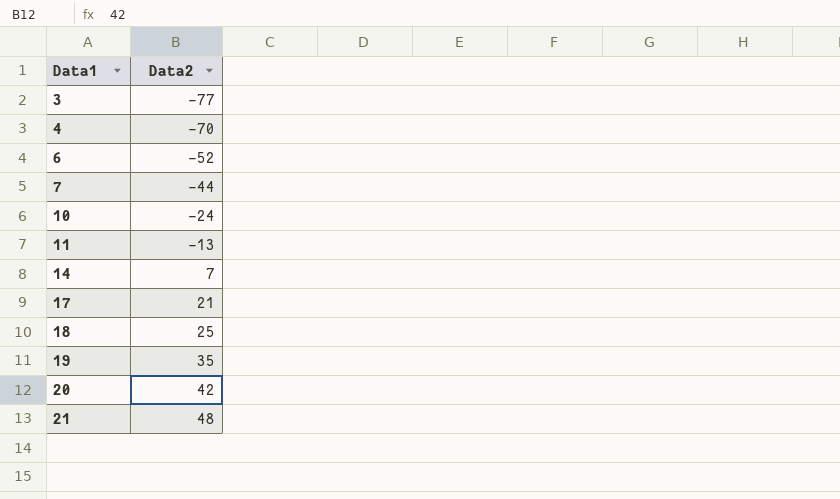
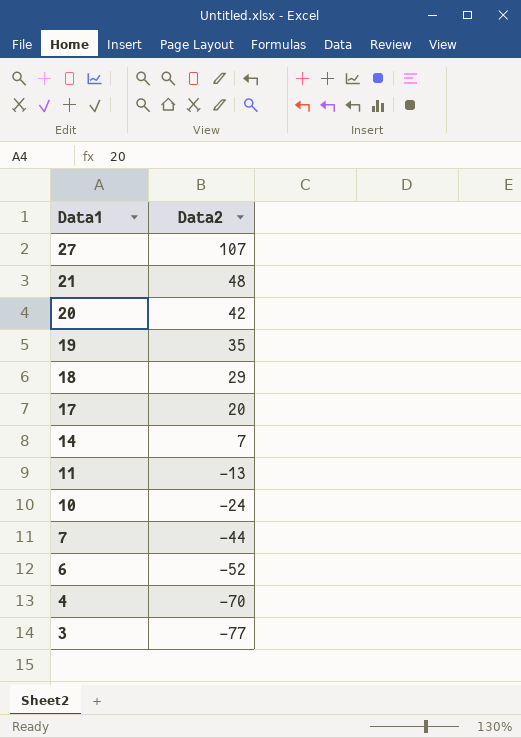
row order: Data1 ascending -> Data1 descending
row 27: none -> 107
18 | Data2: 25 -> 29
17 | Data2: 21 -> 20

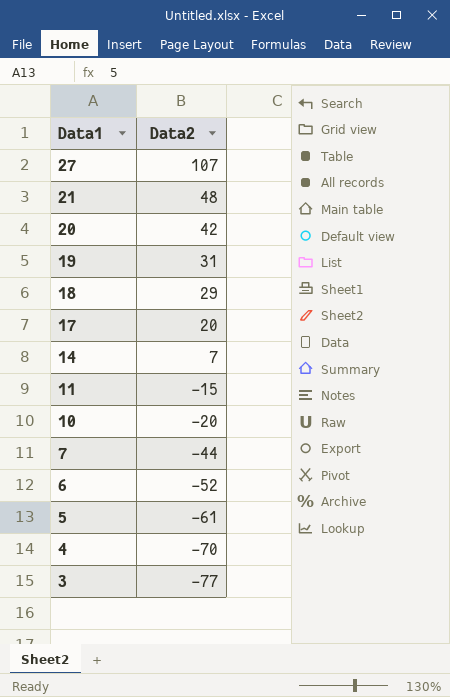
19 | Data2: 35 -> 31
11 | Data2: -13 -> -15
10 | Data2: -24 -> -20
row 5: none -> -61

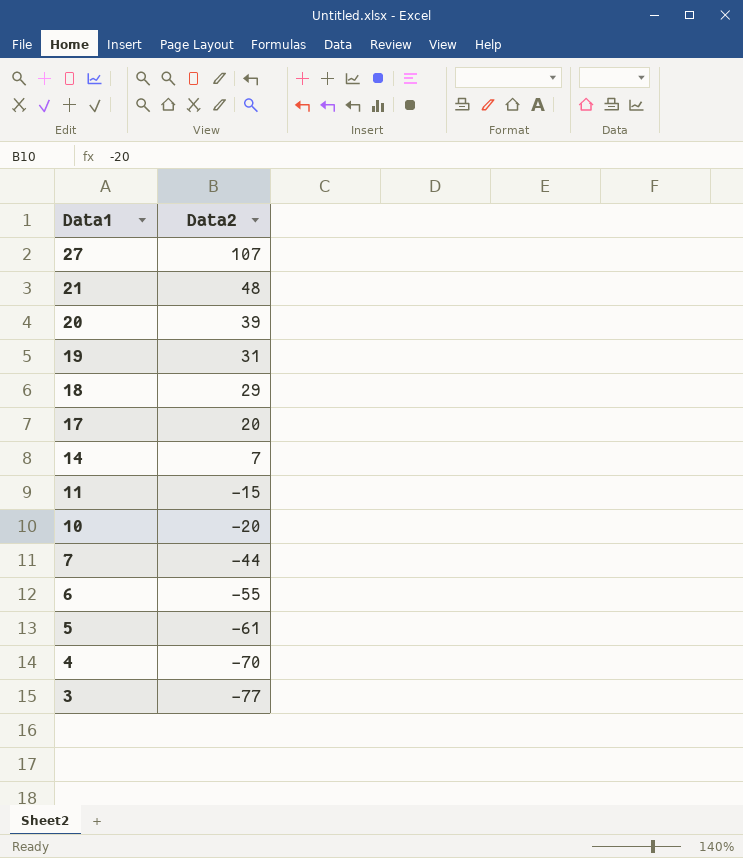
20 | Data2: 42 -> 39
6 | Data2: -52 -> -55

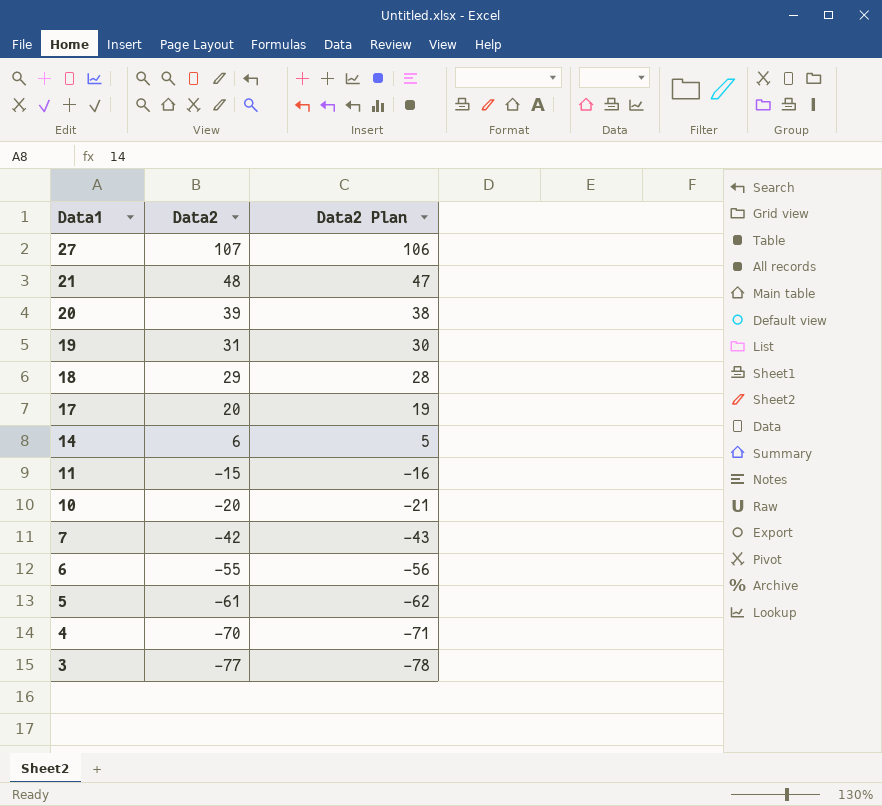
column Data2 Plan | formula: none -> [Data2] - 1
14 | Data2: 7 -> 6
7 | Data2: -44 -> -42

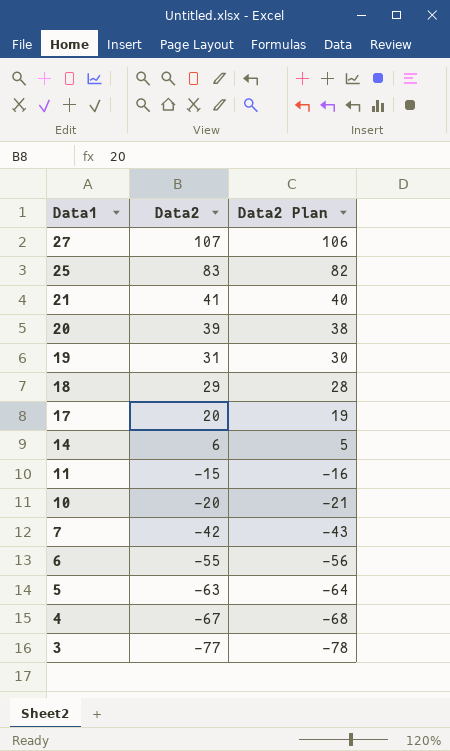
row 25: none -> 83 | 82
21 | Data2: 48 -> 41
21 | Data2 Plan: 47 -> 40
5 | Data2: -61 -> -63
5 | Data2 Plan: -62 -> -64
4 | Data2: -70 -> -67
4 | Data2 Plan: -71 -> -68

